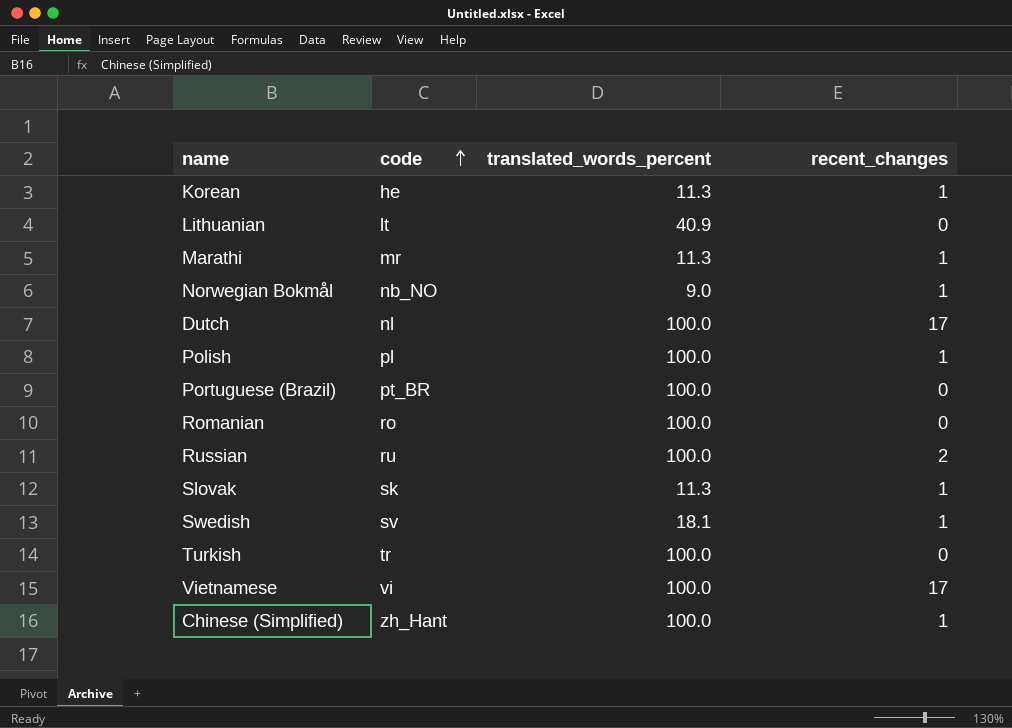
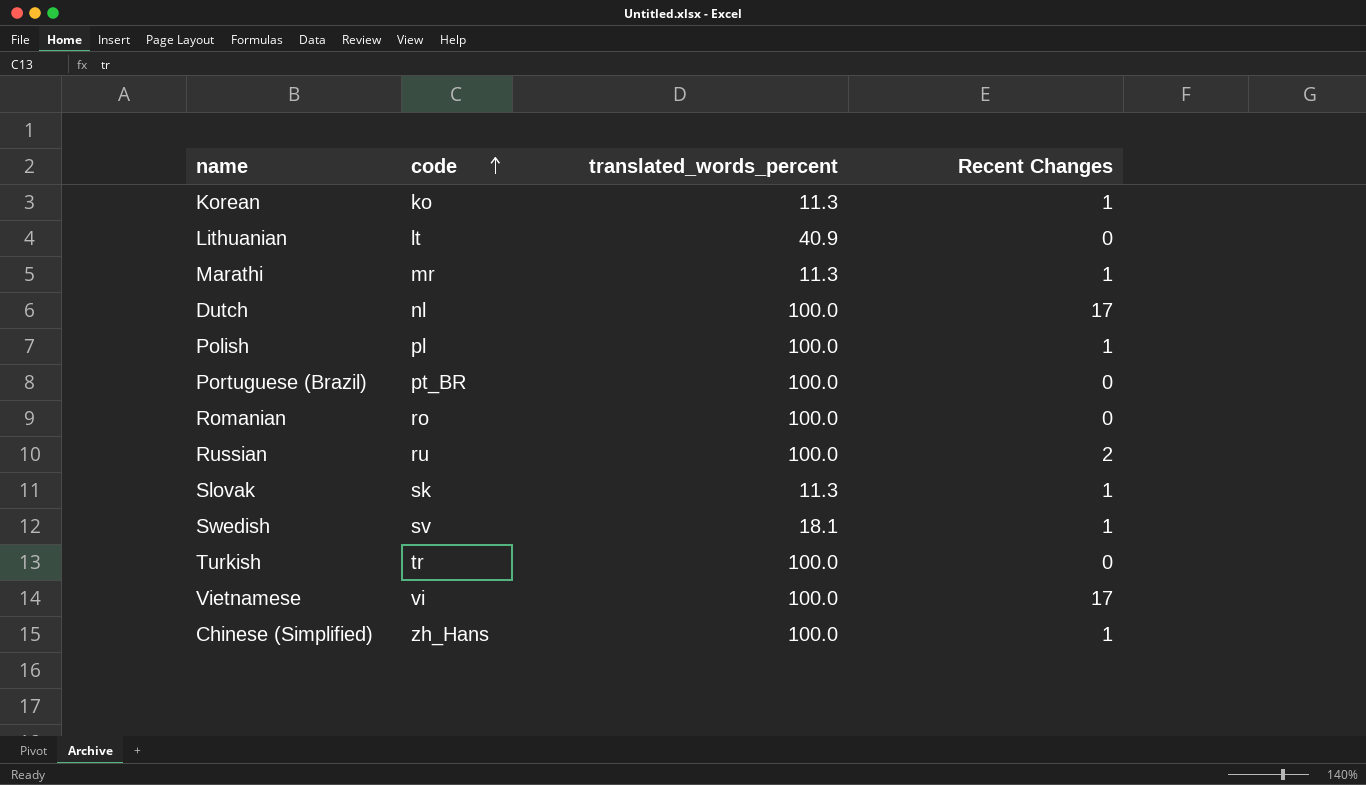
column name: recent_changes -> Recent Changes
row Norwegian Bokmål: nb_NO | 9.0 | 1 -> none
Korean | code: he -> ko
Chinese (Simplified) | code: zh_Hant -> zh_Hans

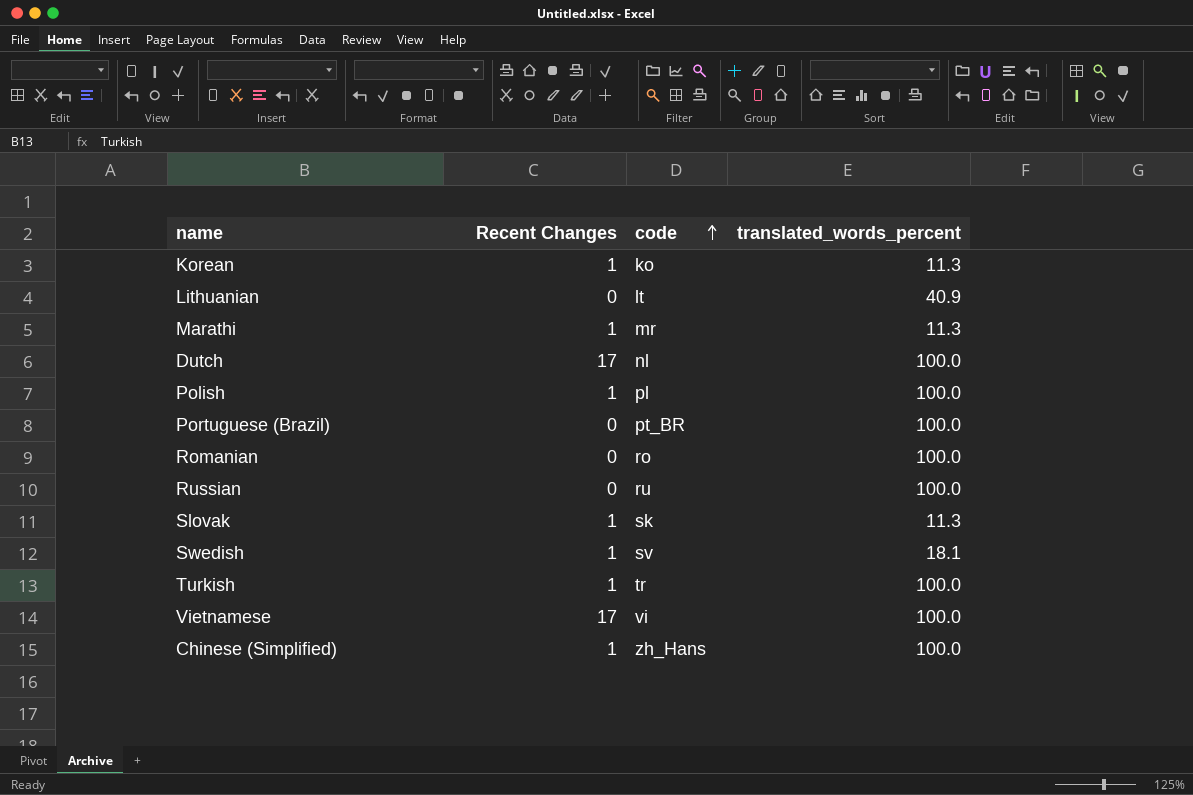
column Recent Changes | position: 4 -> 2
Russian | Recent Changes: 2 -> 0
Turkish | Recent Changes: 0 -> 1

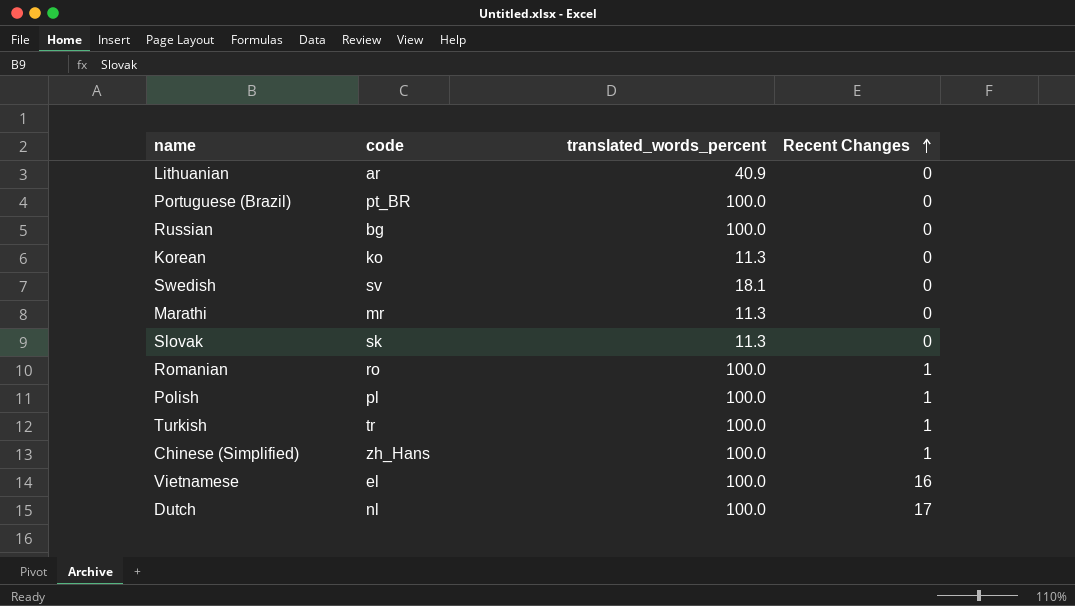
row order: code ascending -> Recent Changes ascending
column Recent Changes | position: 2 -> 4
Lithuanian | code: lt -> ar
Russian | code: ru -> bg
Korean | Recent Changes: 1 -> 0
Swedish | Recent Changes: 1 -> 0
Marathi | Recent Changes: 1 -> 0
Slovak | Recent Changes: 1 -> 0
Romanian | Recent Changes: 0 -> 1
Vietnamese | code: vi -> el
Vietnamese | Recent Changes: 17 -> 16

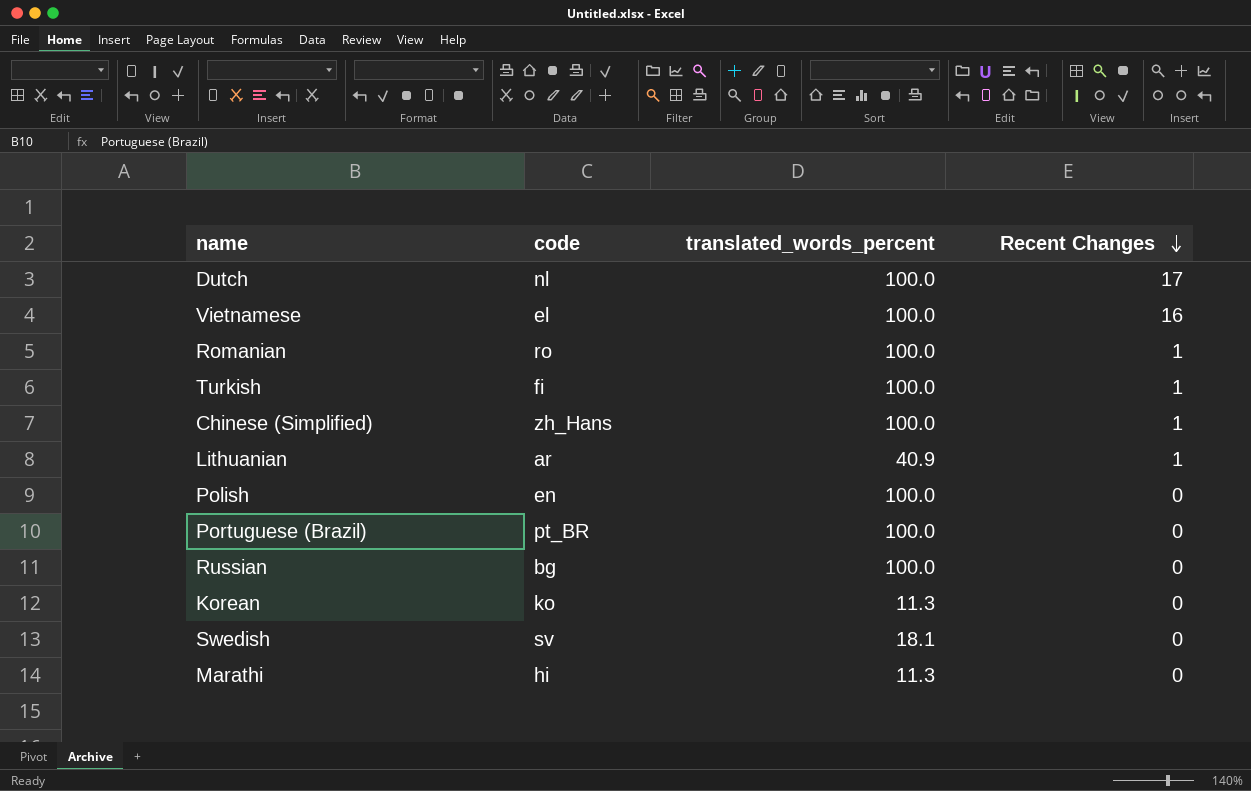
row order: Recent Changes ascending -> Recent Changes descending
row Slovak: sk | 11.3 | 0 -> none
Turkish | code: tr -> fi
Lithuanian | Recent Changes: 0 -> 1
Polish | code: pl -> en
Polish | Recent Changes: 1 -> 0
Marathi | code: mr -> hi

